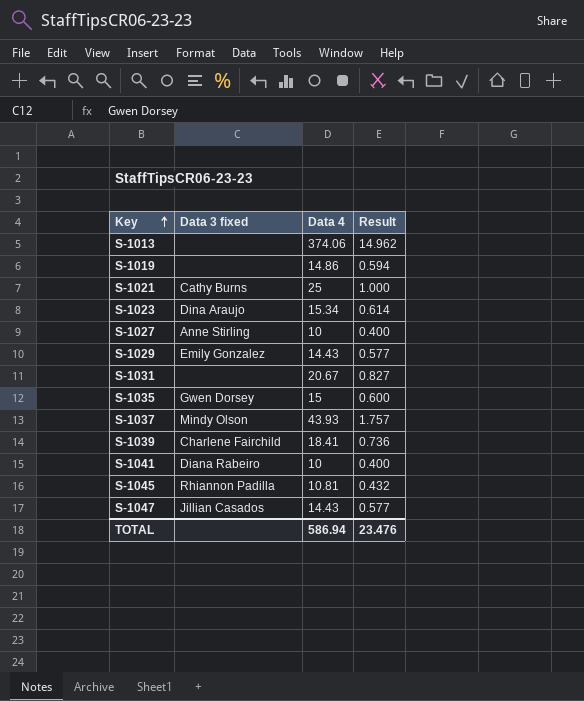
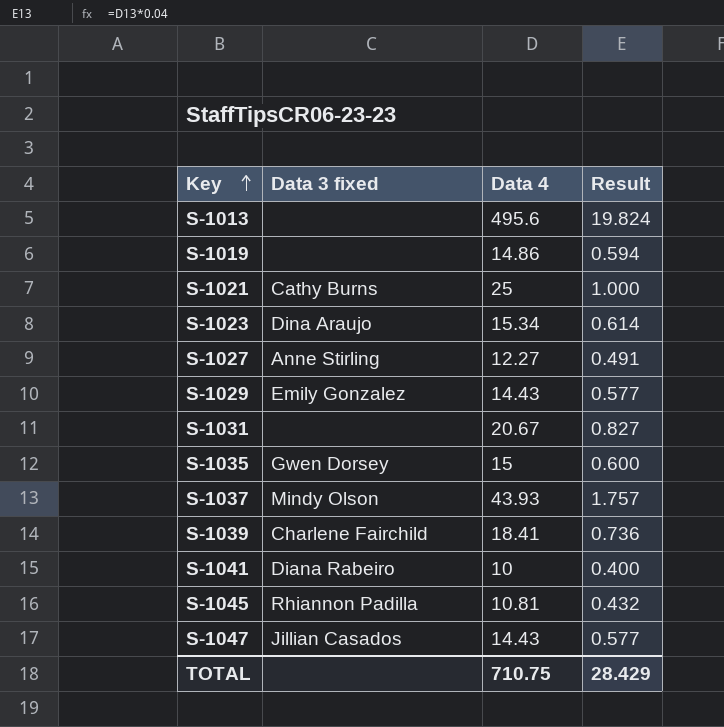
S-1013 | Data 4: 374.06 -> 495.6
S-1013 | Result: 14.962 -> 19.824
S-1027 | Data 4: 10 -> 12.27
S-1027 | Result: 0.400 -> 0.491
TOTAL | Data 4: 586.94 -> 710.75
TOTAL | Result: 23.476 -> 28.429

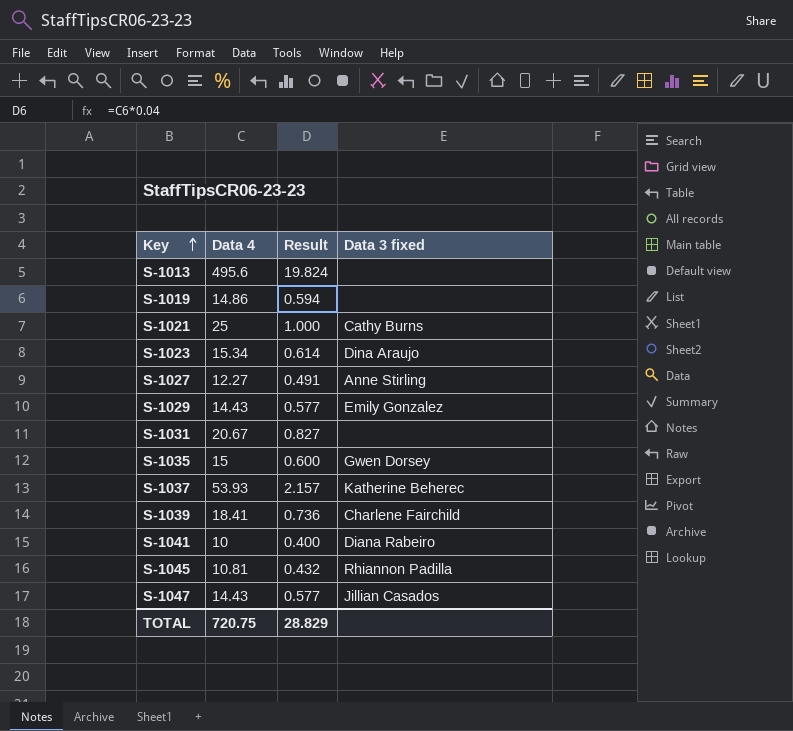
column Data 3 fixed | position: 2 -> 4
S-1037 | Data 4: 43.93 -> 53.93
S-1037 | Result: 1.757 -> 2.157
S-1037 | Data 3 fixed: Mindy Olson -> Katherine Beherec
TOTAL | Data 4: 710.75 -> 720.75
TOTAL | Result: 28.429 -> 28.829

